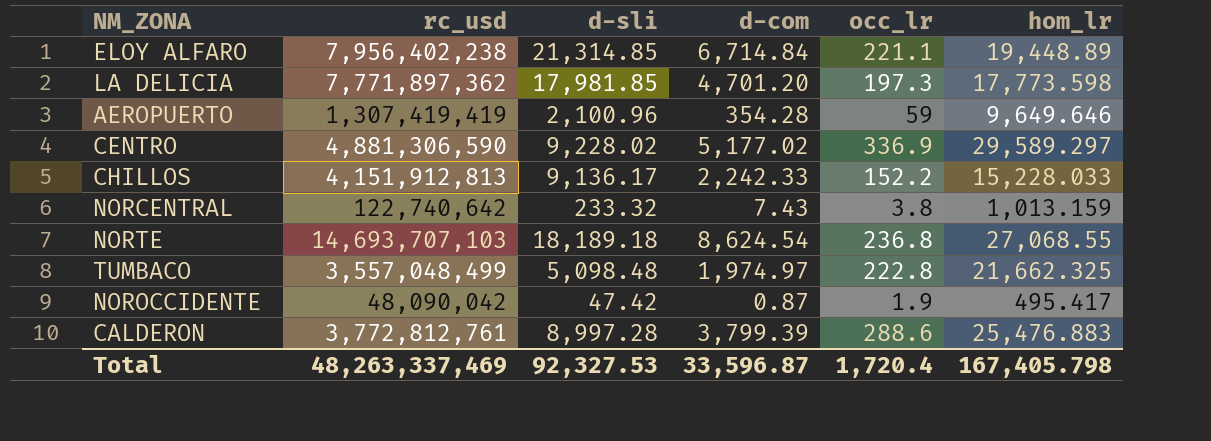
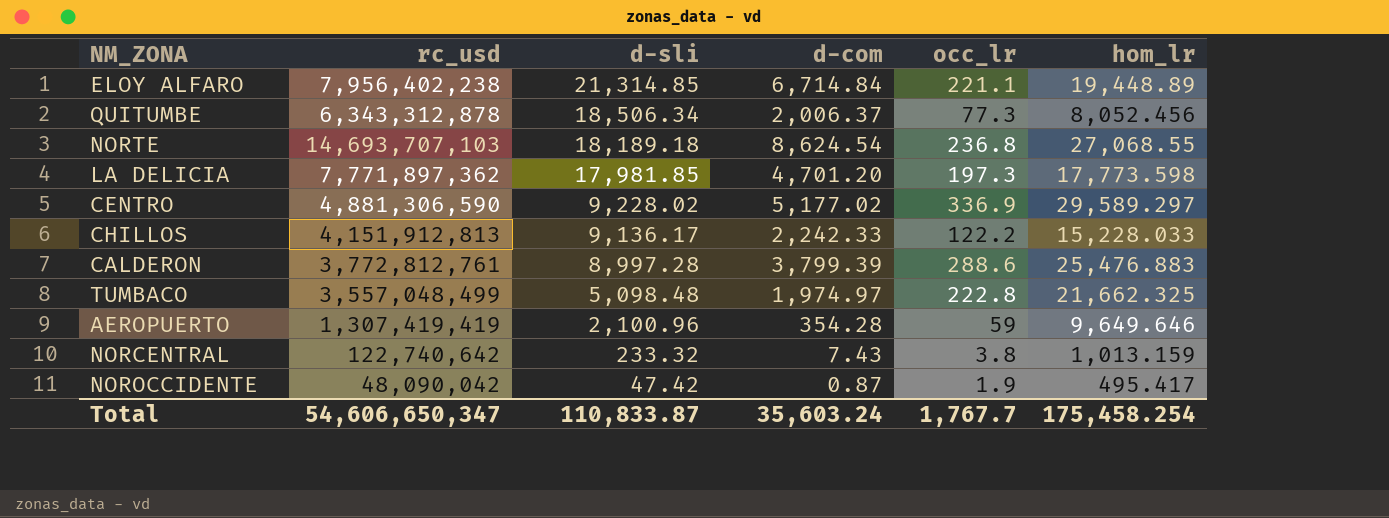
row order: none -> d-sli descending
row QUITUMBE: none -> 6,343,312,878 | 18,506.34 | 2,006.37 | 77.3 | 8,052.456
CHILLOS | occ_lr: 152.2 -> 122.2
Total | rc_usd: 48,263,337,469 -> 54,606,650,347
Total | d-sli: 92,327.53 -> 110,833.87
Total | d-com: 33,596.87 -> 35,603.24
Total | occ_lr: 1,720.4 -> 1,767.7
Total | hom_lr: 167,405.798 -> 175,458.254

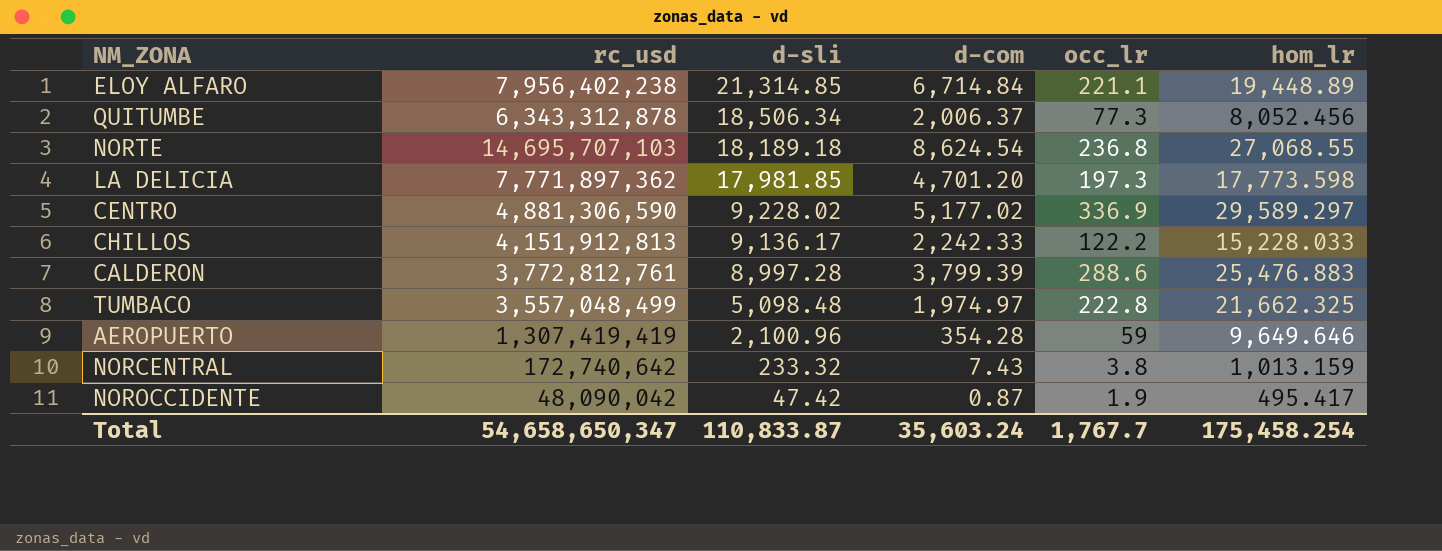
NORTE | rc_usd: 14,693,707,103 -> 14,695,707,103
NORCENTRAL | rc_usd: 122,740,642 -> 172,740,642
Total | rc_usd: 54,606,650,347 -> 54,658,650,347

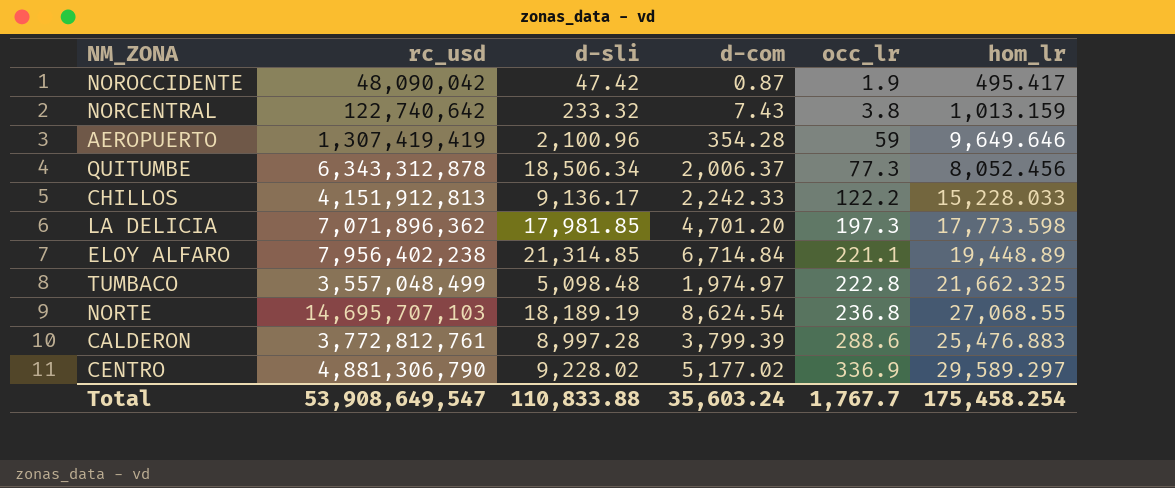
row order: d-sli descending -> occ_lr ascending
NORCENTRAL | rc_usd: 172,740,642 -> 122,740,642
LA DELICIA | rc_usd: 7,771,897,362 -> 7,071,896,362
NORTE | d-sli: 18,189.18 -> 18,189.19
CENTRO | rc_usd: 4,881,306,590 -> 4,881,306,790
Total | rc_usd: 54,658,650,347 -> 53,908,649,547
Total | d-sli: 110,833.87 -> 110,833.88

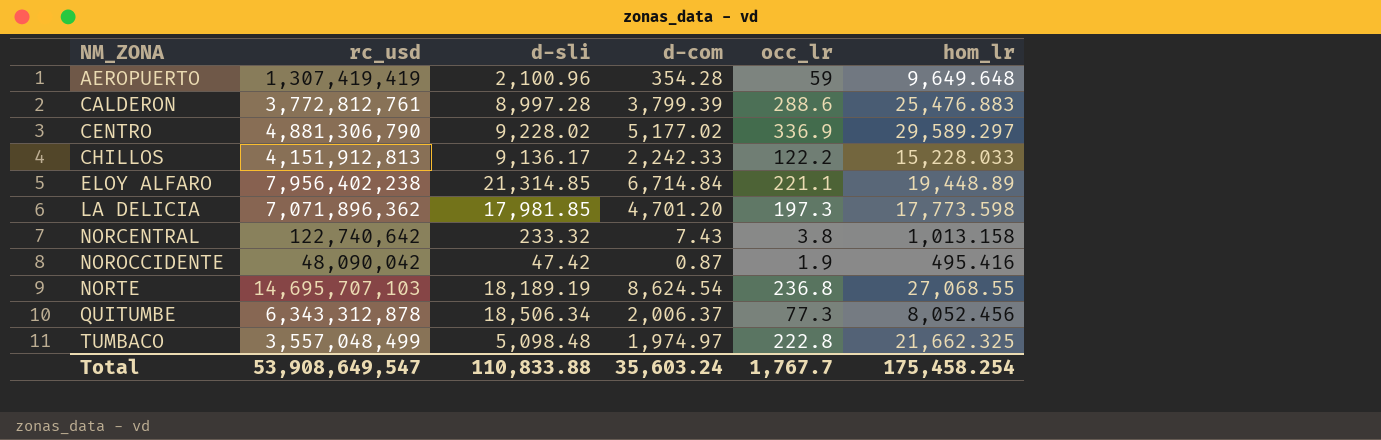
row order: occ_lr ascending -> NM_ZONA ascending
AEROPUERTO | hom_lr: 9,649.646 -> 9,649.648
NORCENTRAL | hom_lr: 1,013.159 -> 1,013.158
NOROCCIDENTE | hom_lr: 495.417 -> 495.416

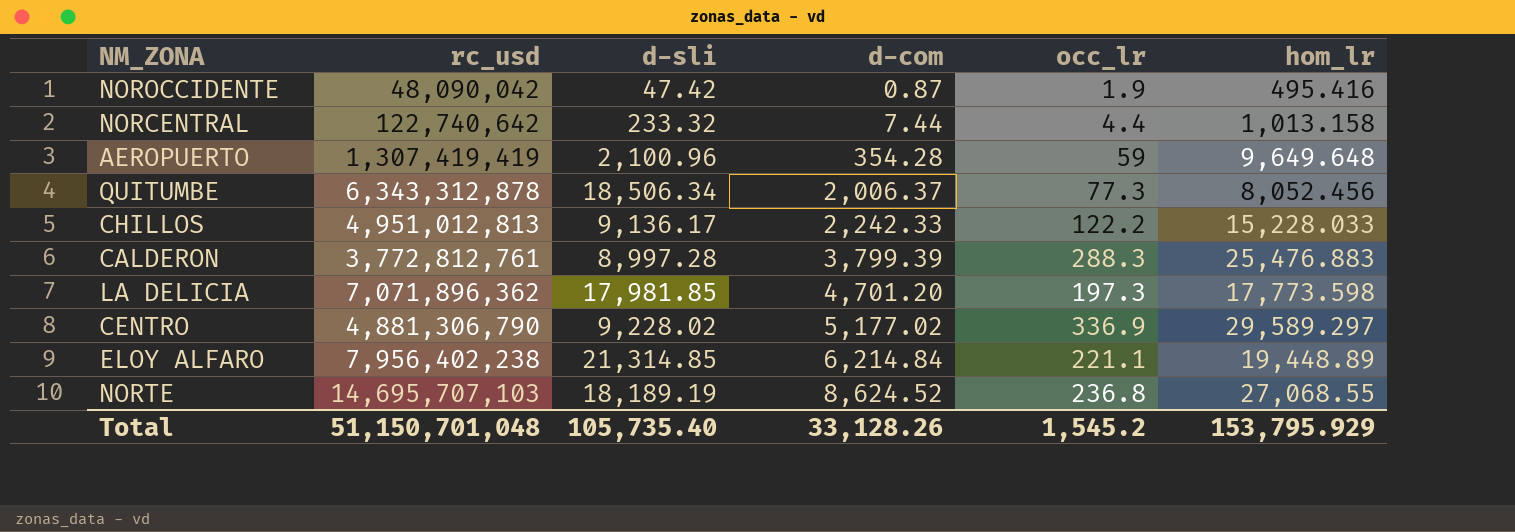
row order: NM_ZONA ascending -> d-com ascending
row TUMBACO: 3,557,048,499 | 5,098.48 | 1,974.97 | 222.8 | 21,662.325 -> none
NORCENTRAL | d-com: 7.43 -> 7.44
NORCENTRAL | occ_lr: 3.8 -> 4.4
CHILLOS | rc_usd: 4,151,912,813 -> 4,951,012,813
CALDERON | occ_lr: 288.6 -> 288.3
ELOY ALFARO | d-com: 6,714.84 -> 6,214.84
NORTE | d-com: 8,624.54 -> 8,624.52
Total | rc_usd: 53,908,649,547 -> 51,150,701,048
Total | d-sli: 110,833.88 -> 105,735.40
Total | d-com: 35,603.24 -> 33,128.26
Total | occ_lr: 1,767.7 -> 1,545.2
Total | hom_lr: 175,458.254 -> 153,795.929

